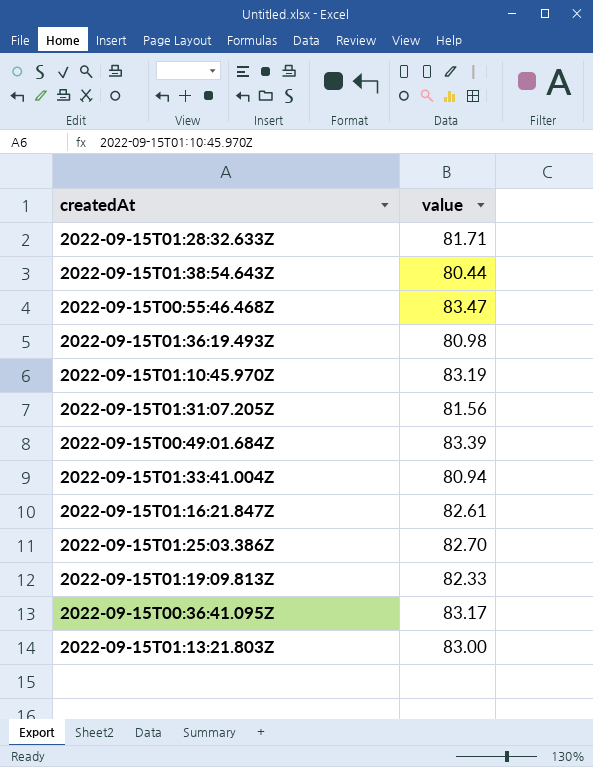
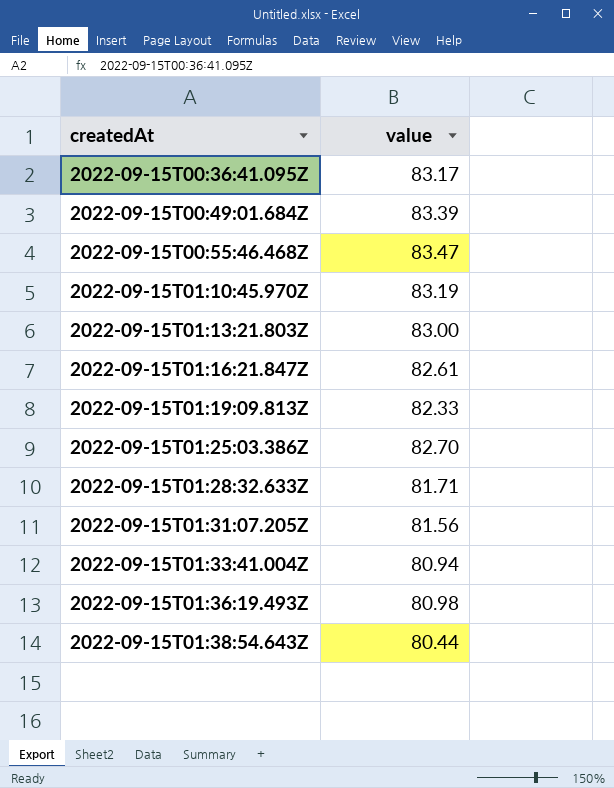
row order: none -> createdAt ascending

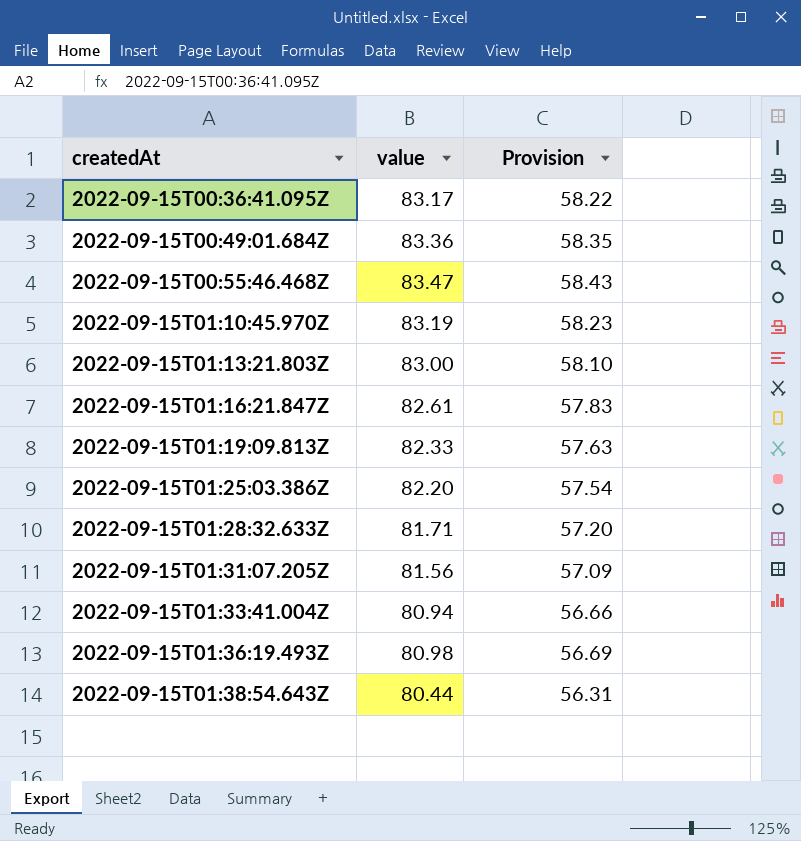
column Provision | formula: none -> [value] * 0.7
2022-09-15T00:49:01.684Z | value: 83.39 -> 83.36
2022-09-15T01:25:03.386Z | value: 82.70 -> 82.20

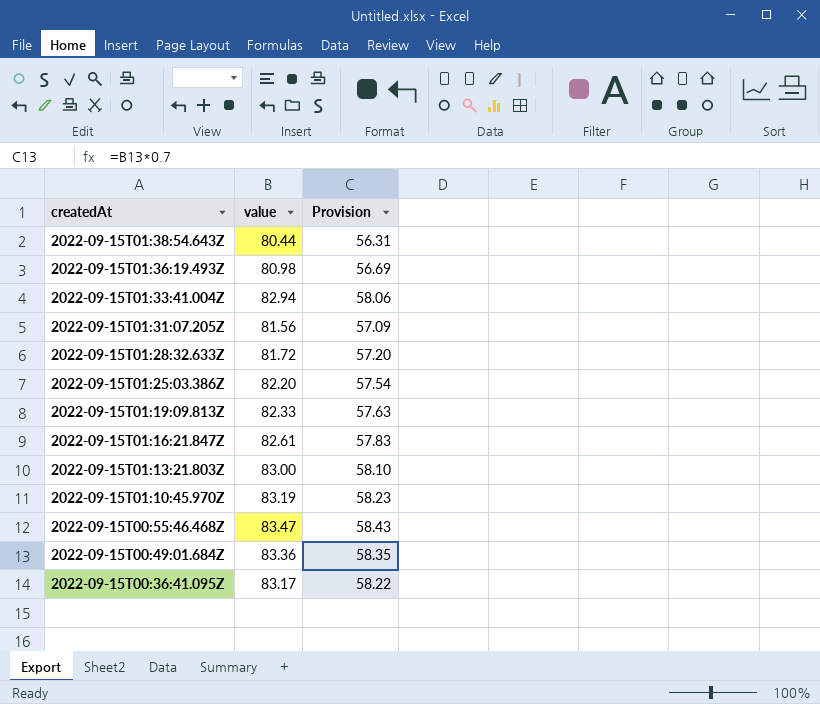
row order: createdAt ascending -> createdAt descending
2022-09-15T01:33:41.004Z | value: 80.94 -> 82.94
2022-09-15T01:33:41.004Z | Provision: 56.66 -> 58.06
2022-09-15T01:28:32.633Z | value: 81.71 -> 81.72

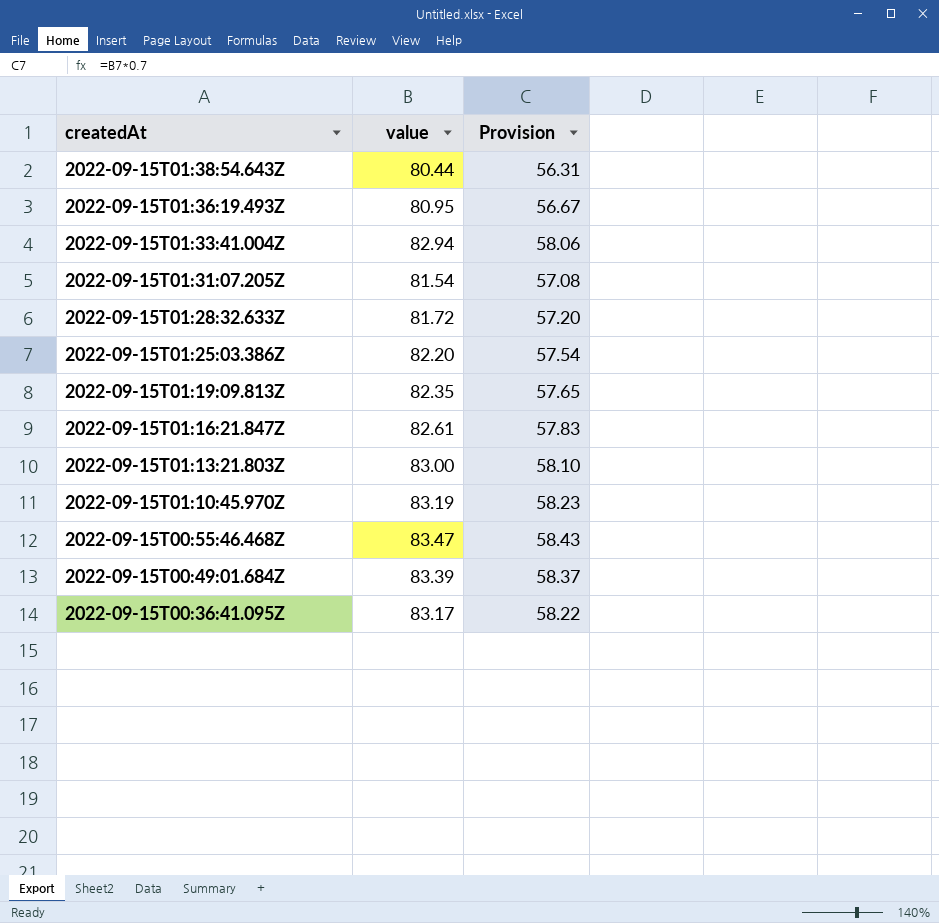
2022-09-15T01:36:19.493Z | value: 80.98 -> 80.95
2022-09-15T01:36:19.493Z | Provision: 56.69 -> 56.67
2022-09-15T01:31:07.205Z | value: 81.56 -> 81.54
2022-09-15T01:31:07.205Z | Provision: 57.09 -> 57.08
2022-09-15T01:19:09.813Z | value: 82.33 -> 82.35
2022-09-15T01:19:09.813Z | Provision: 57.63 -> 57.65
2022-09-15T00:49:01.684Z | value: 83.36 -> 83.39
2022-09-15T00:49:01.684Z | Provision: 58.35 -> 58.37

